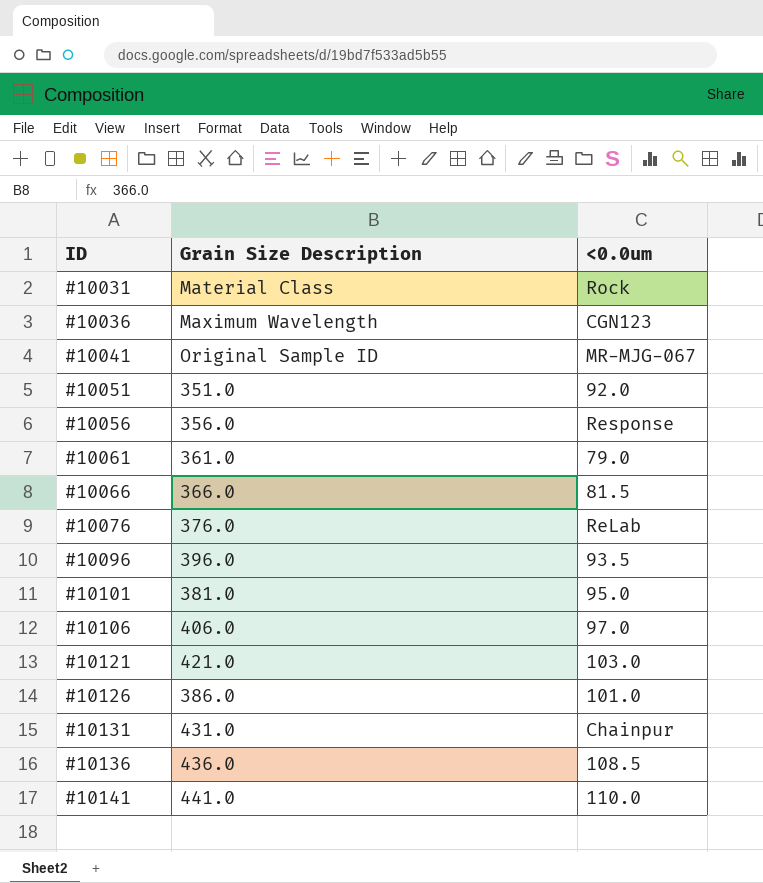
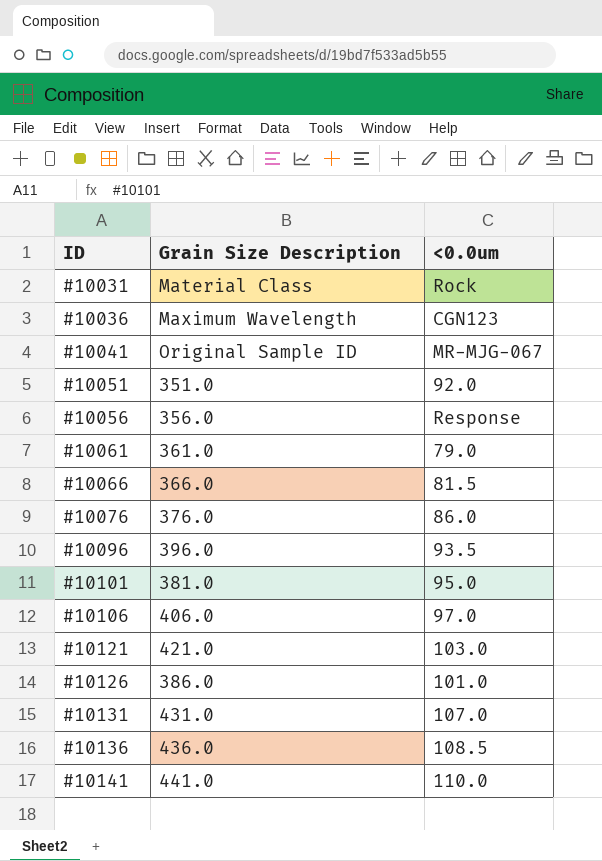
#10076 | <0.0um: ReLab -> 86.0
#10131 | <0.0um: Chainpur -> 107.0

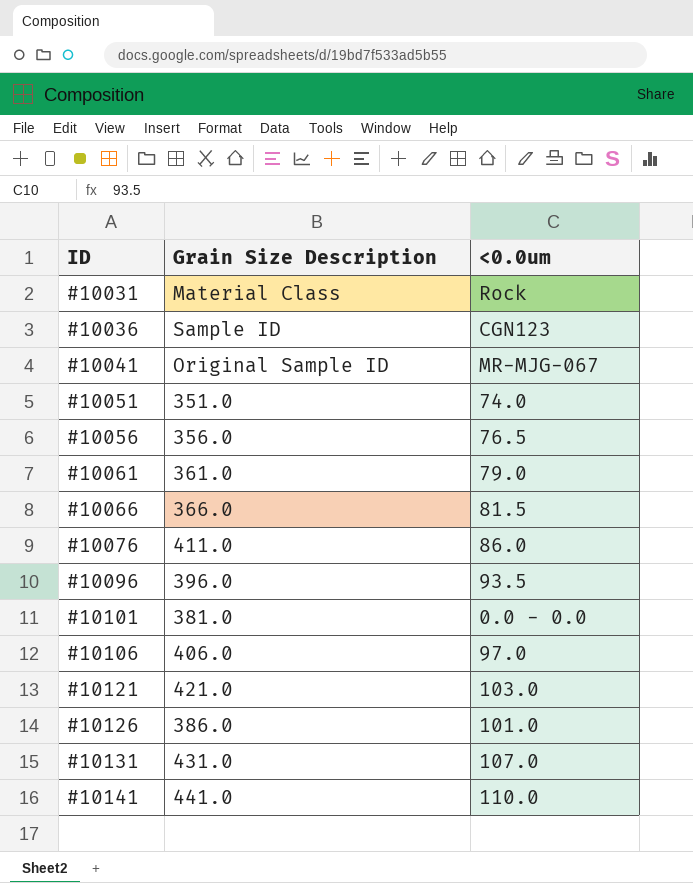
row #10136: 436.0 | 108.5 -> none
#10036 | Grain Size Description: Maximum Wavelength -> Sample ID
#10051 | <0.0um: 92.0 -> 74.0
#10056 | <0.0um: Response -> 76.5
#10076 | Grain Size Description: 376.0 -> 411.0
#10101 | <0.0um: 95.0 -> 0.0 - 0.0

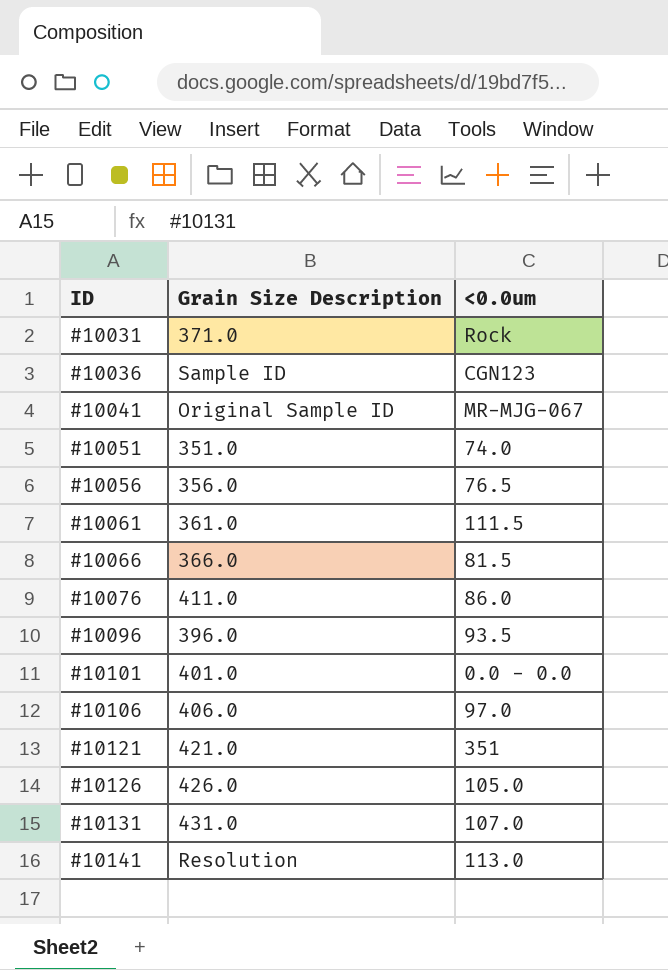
#10031 | Grain Size Description: Material Class -> 371.0
#10061 | <0.0um: 79.0 -> 111.5
#10101 | Grain Size Description: 381.0 -> 401.0
#10121 | <0.0um: 103.0 -> 351
#10126 | Grain Size Description: 386.0 -> 426.0
#10126 | <0.0um: 101.0 -> 105.0
#10141 | Grain Size Description: 441.0 -> Resolution
#10141 | <0.0um: 110.0 -> 113.0

